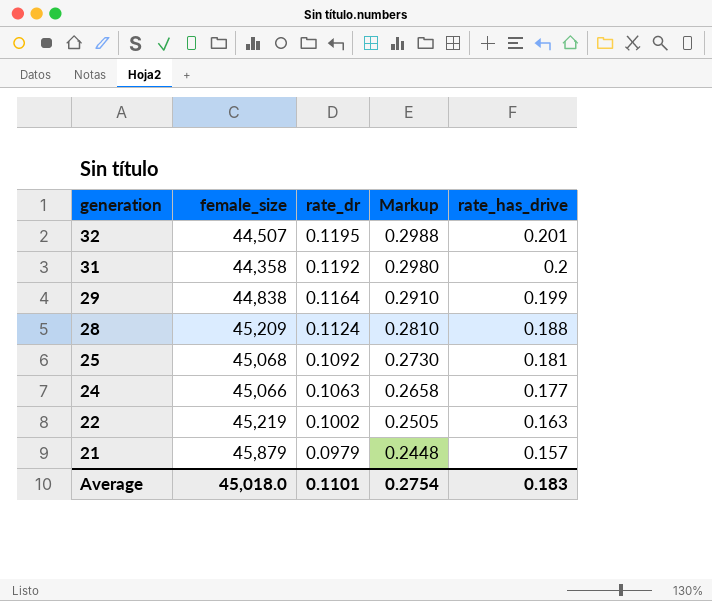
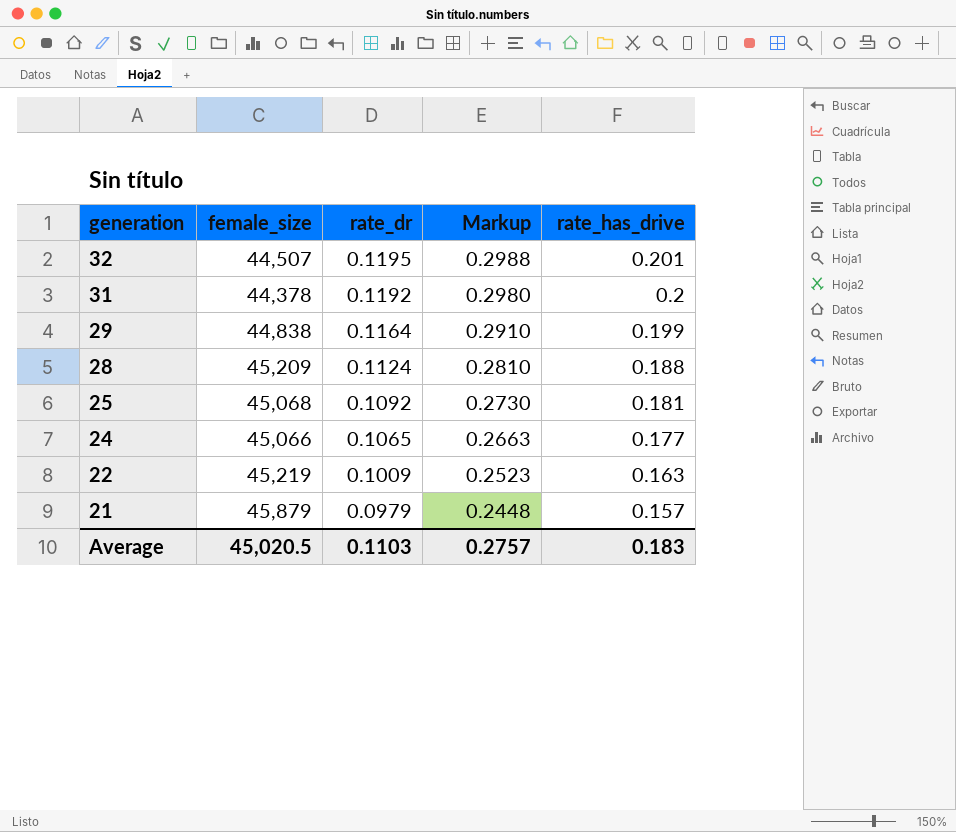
31 | female_size: 44,358 -> 44,378
24 | rate_dr: 0.1063 -> 0.1065
24 | Markup: 0.2658 -> 0.2663
22 | rate_dr: 0.1002 -> 0.1009
22 | Markup: 0.2505 -> 0.2523
Average | female_size: 45,018.0 -> 45,020.5
Average | rate_dr: 0.1101 -> 0.1103
Average | Markup: 0.2754 -> 0.2757

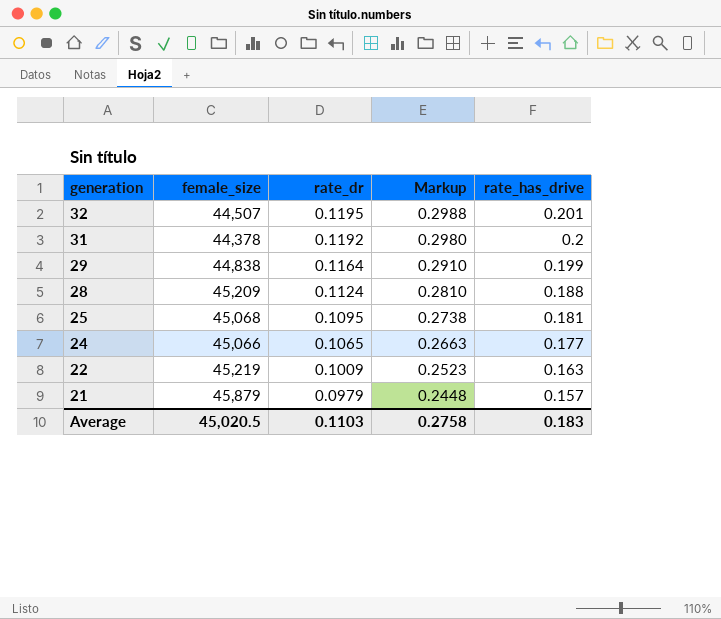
25 | rate_dr: 0.1092 -> 0.1095
25 | Markup: 0.2730 -> 0.2738
Average | Markup: 0.2757 -> 0.2758

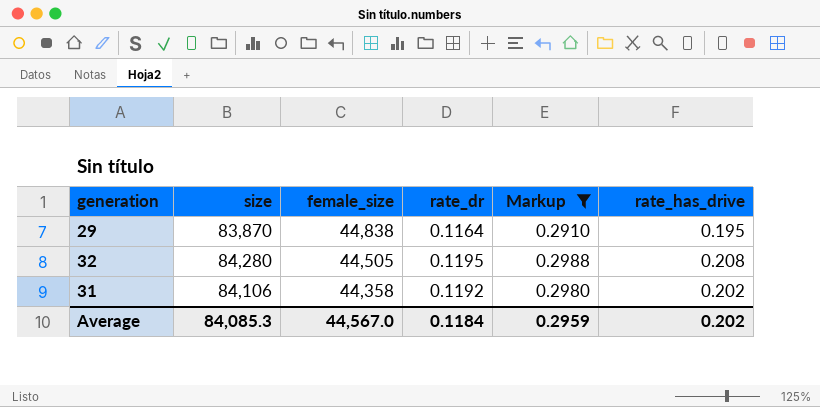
filter: none -> Markup >= 0.2910
row order: generation descending -> female_size descending
column size | position: none -> 2
29 | rate_has_drive: 0.199 -> 0.195
32 | female_size: 44,507 -> 44,505
32 | rate_has_drive: 0.201 -> 0.208
31 | female_size: 44,378 -> 44,358
31 | rate_has_drive: 0.2 -> 0.202
Average | female_size: 45,020.5 -> 44,567.0
Average | rate_dr: 0.1103 -> 0.1184
Average | Markup: 0.2758 -> 0.2959
Average | rate_has_drive: 0.183 -> 0.202

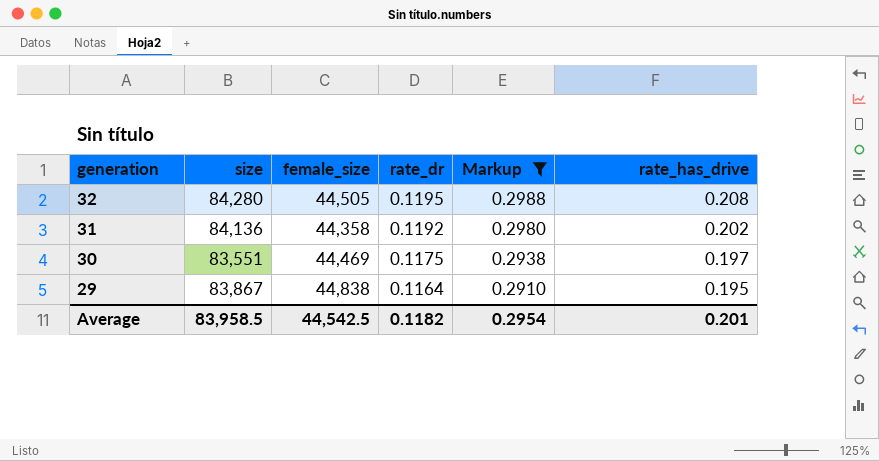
row order: female_size descending -> generation descending
31 | size: 84,106 -> 84,136
row 30: none -> 83,551 | 44,469 | 0.1175 | 0.2938 | 0.197
29 | size: 83,870 -> 83,867
Average | size: 84,085.3 -> 83,958.5
Average | female_size: 44,567.0 -> 44,542.5
Average | rate_dr: 0.1184 -> 0.1182
Average | Markup: 0.2959 -> 0.2954
Average | rate_has_drive: 0.202 -> 0.201

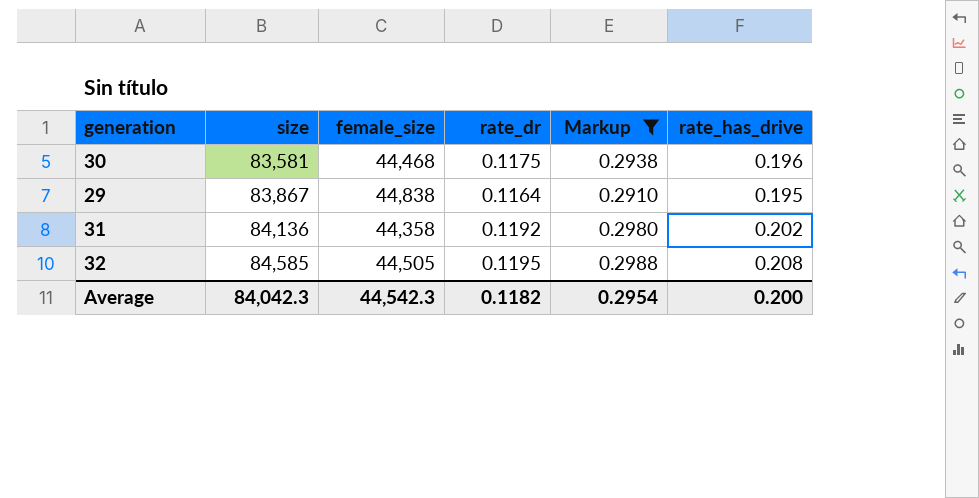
row order: generation descending -> size ascending
30 | size: 83,551 -> 83,581
30 | female_size: 44,469 -> 44,468
30 | rate_has_drive: 0.197 -> 0.196
32 | size: 84,280 -> 84,585
Average | size: 83,958.5 -> 84,042.3
Average | female_size: 44,542.5 -> 44,542.3
Average | rate_has_drive: 0.201 -> 0.200

